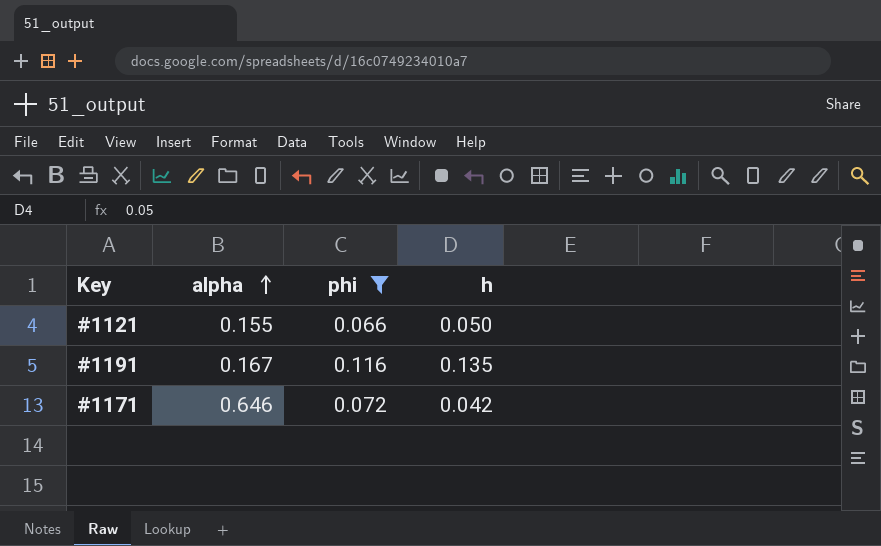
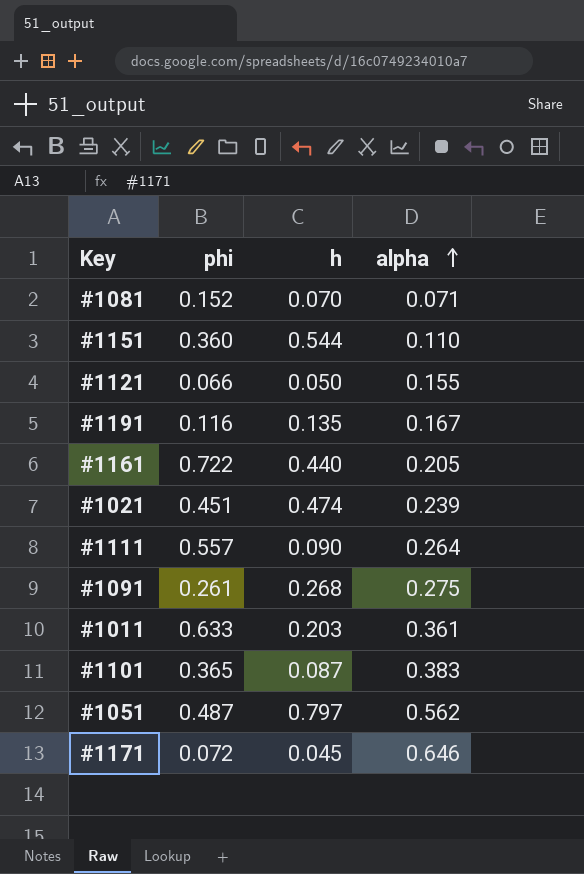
filter: phi <= 0.116 -> none
column alpha | position: 2 -> 4
#1171 | h: 0.042 -> 0.045

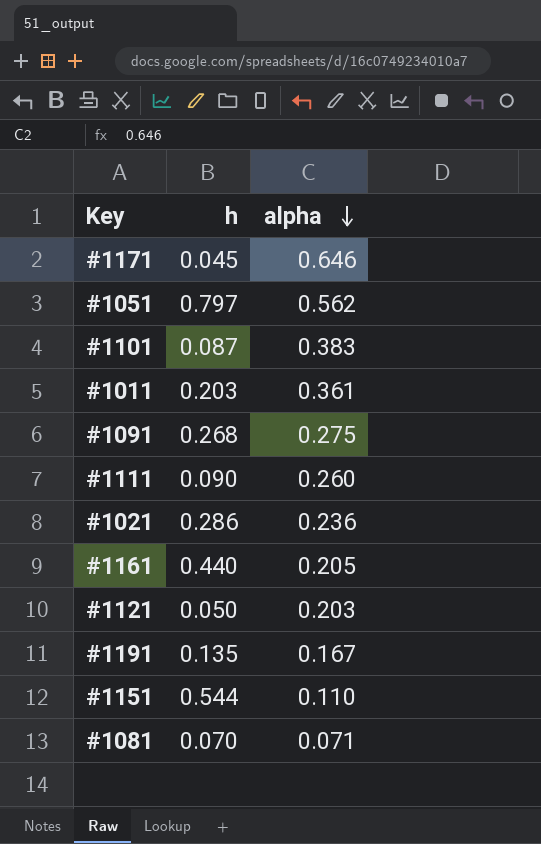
row order: alpha ascending -> alpha descending
column phi | position: 2 -> none
#1111 | alpha: 0.264 -> 0.260
#1021 | h: 0.474 -> 0.286
#1021 | alpha: 0.239 -> 0.236
#1121 | alpha: 0.155 -> 0.203

